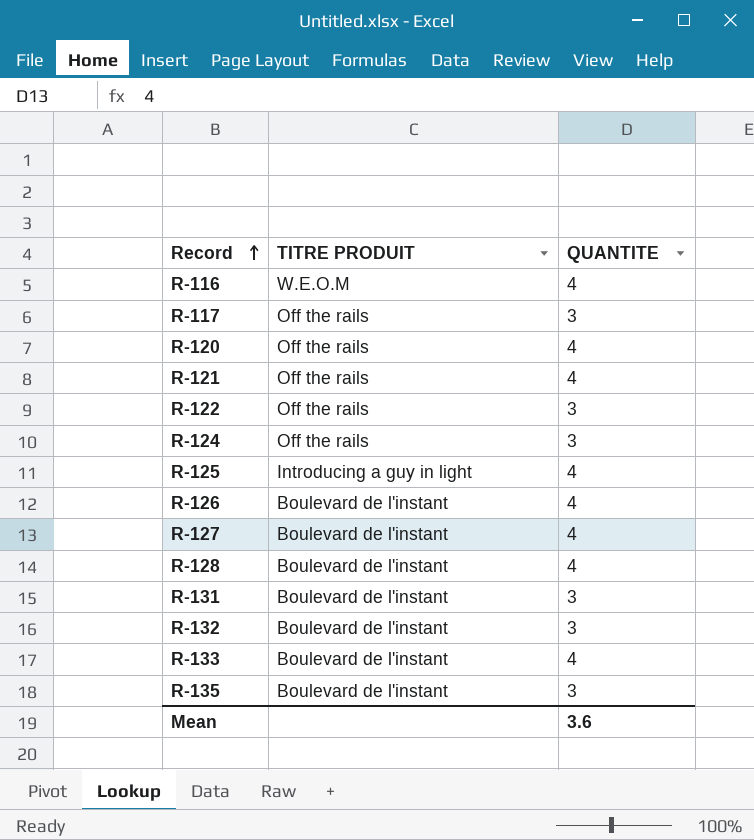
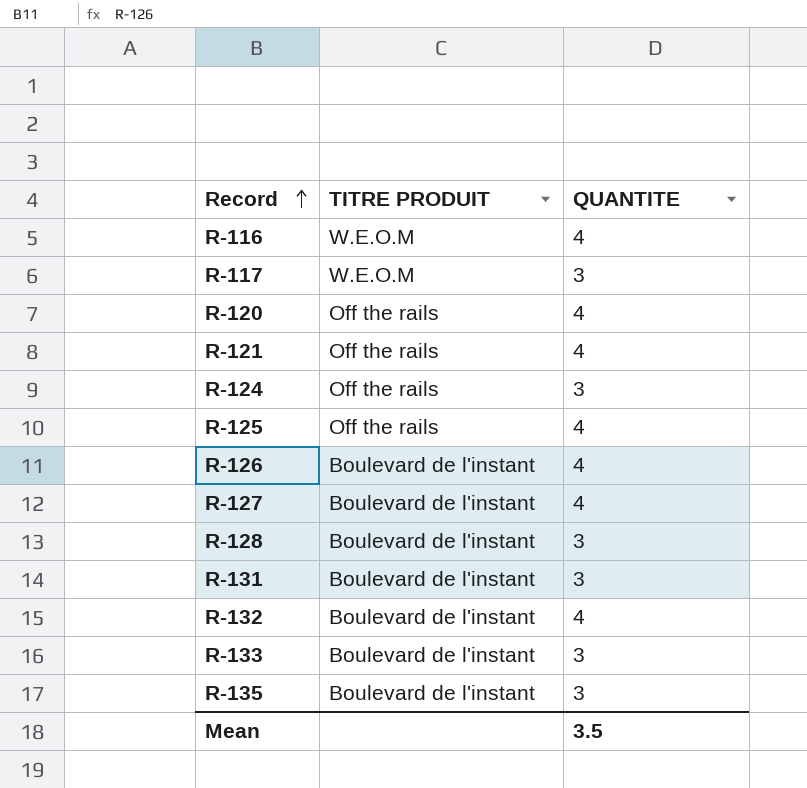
row R-122: Off the rails | 3 -> none
R-117 | TITRE PRODUIT: Off the rails -> W.E.O.M
R-125 | TITRE PRODUIT: Introducing a guy in light -> Off the rails
R-128 | QUANTITE: 4 -> 3
R-132 | QUANTITE: 3 -> 4
R-133 | QUANTITE: 4 -> 3
Mean | QUANTITE: 3.6 -> 3.5

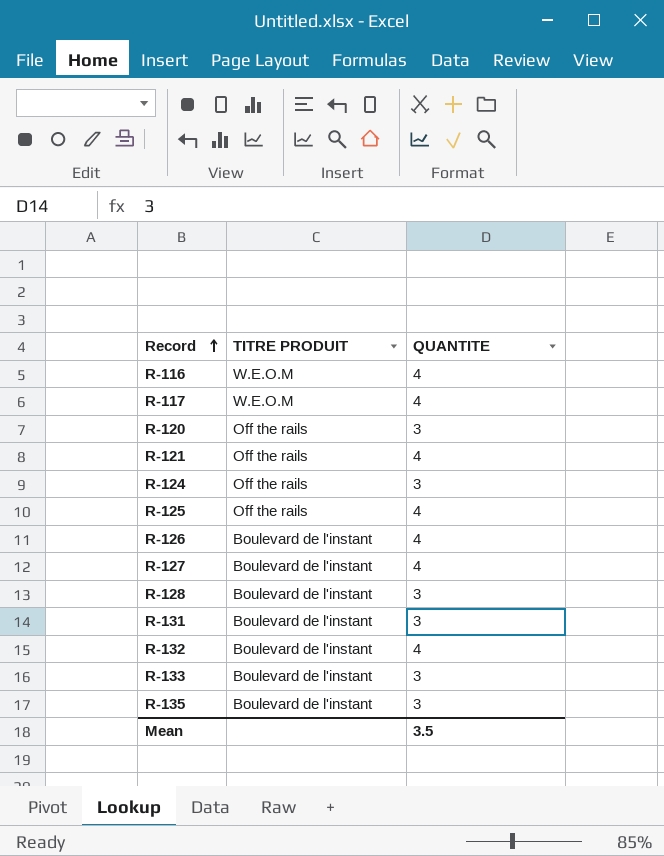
R-117 | QUANTITE: 3 -> 4
R-120 | QUANTITE: 4 -> 3

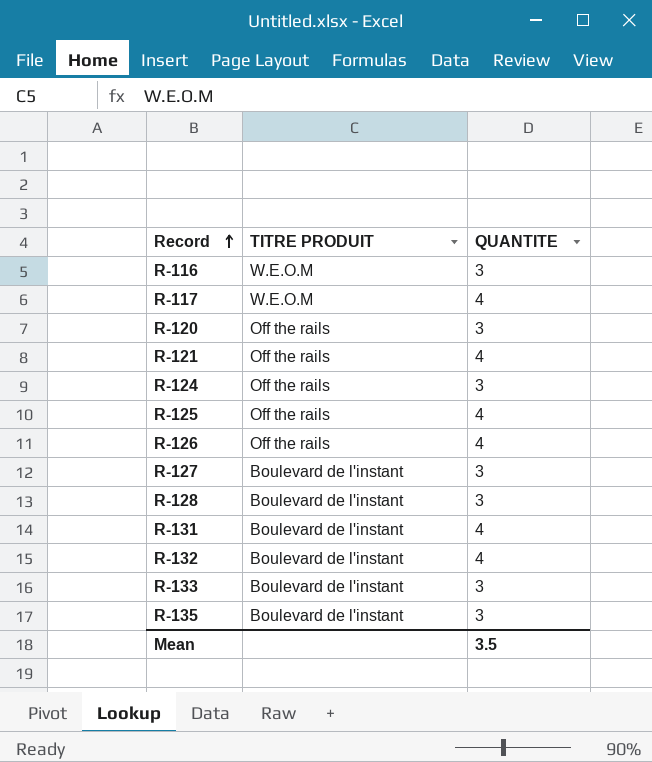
R-116 | QUANTITE: 4 -> 3
R-126 | TITRE PRODUIT: Boulevard de l'instant -> Off the rails
R-127 | QUANTITE: 4 -> 3
R-131 | QUANTITE: 3 -> 4

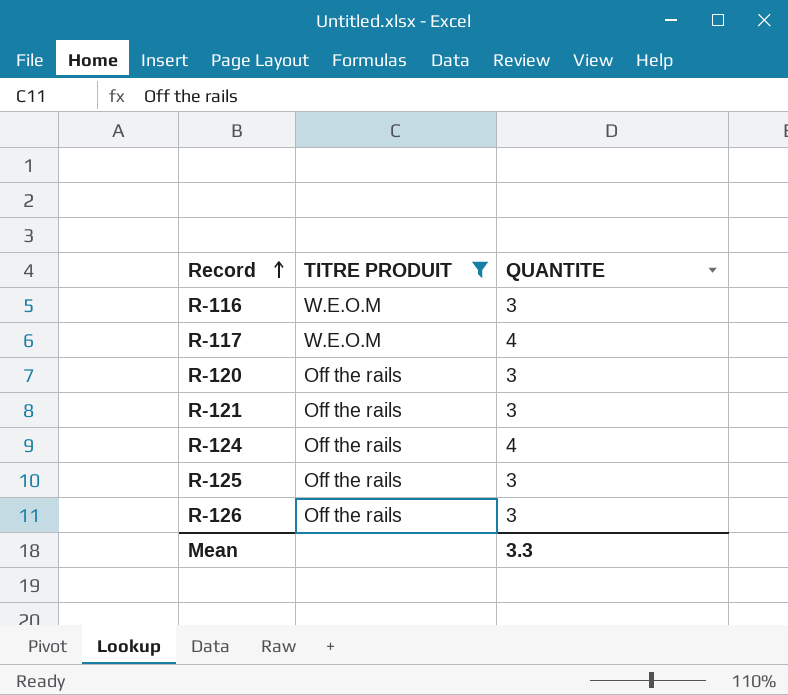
filter: none -> TITRE PRODUIT != Boulevard de l'instant
R-121 | QUANTITE: 4 -> 3
R-124 | QUANTITE: 3 -> 4
R-125 | QUANTITE: 4 -> 3
R-126 | QUANTITE: 4 -> 3
Mean | QUANTITE: 3.5 -> 3.3

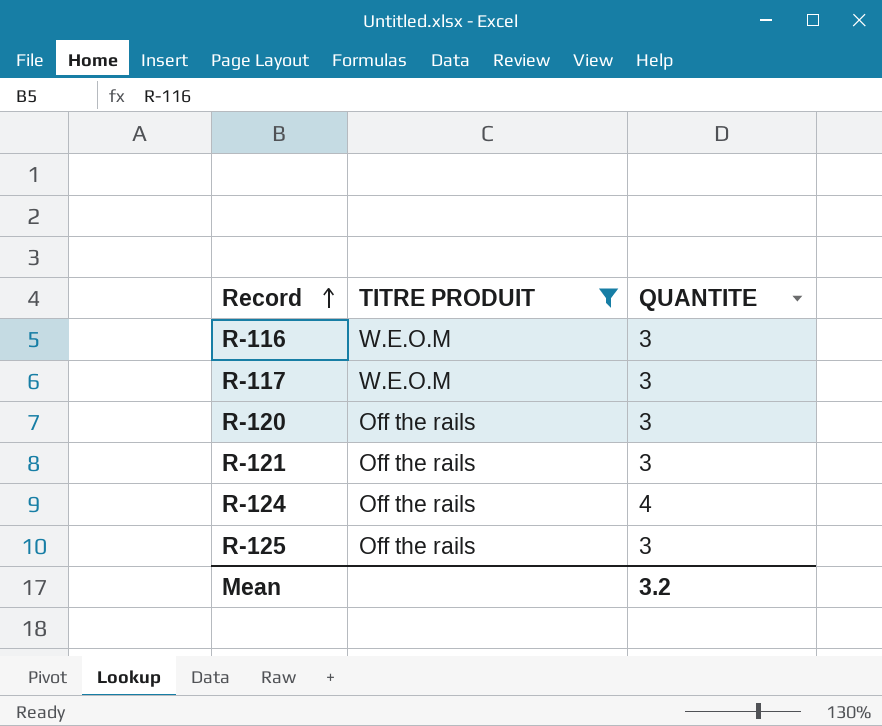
row R-126: Off the rails | 3 -> none
R-117 | QUANTITE: 4 -> 3
Mean | QUANTITE: 3.3 -> 3.2

